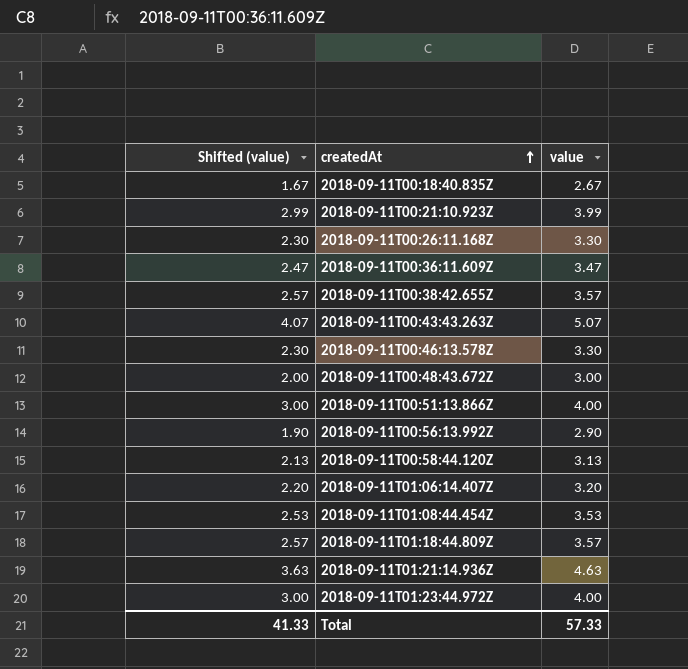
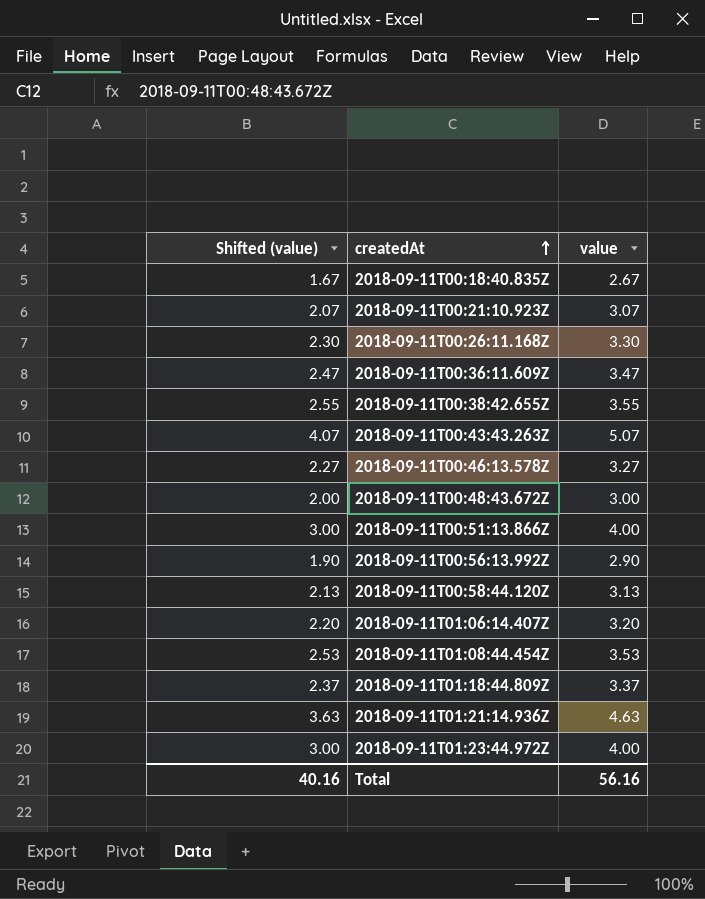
2018-09-11T00:21:10.923Z | Shifted (value): 2.99 -> 2.07
2018-09-11T00:21:10.923Z | value: 3.99 -> 3.07
2018-09-11T00:38:42.655Z | Shifted (value): 2.57 -> 2.55
2018-09-11T00:38:42.655Z | value: 3.57 -> 3.55
2018-09-11T00:46:13.578Z | Shifted (value): 2.30 -> 2.27
2018-09-11T00:46:13.578Z | value: 3.30 -> 3.27
2018-09-11T01:18:44.809Z | Shifted (value): 2.57 -> 2.37
2018-09-11T01:18:44.809Z | value: 3.57 -> 3.37
Total | Shifted (value): 41.33 -> 40.16
Total | value: 57.33 -> 56.16

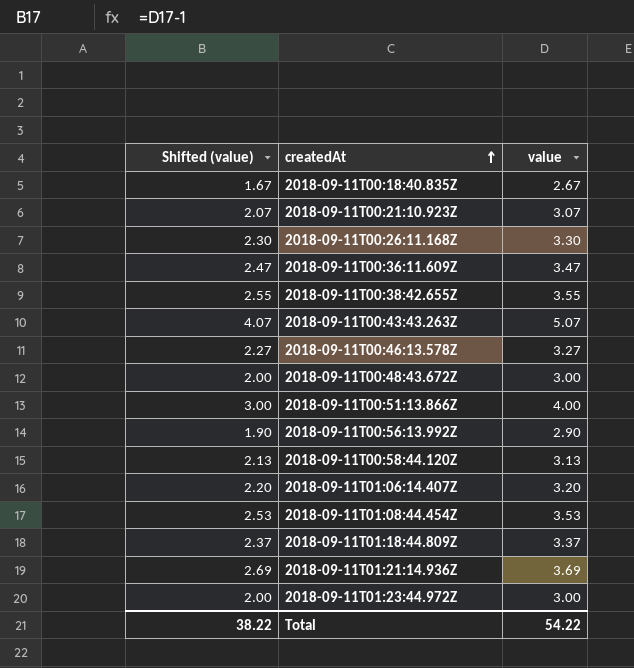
2018-09-11T01:21:14.936Z | Shifted (value): 3.63 -> 2.69
2018-09-11T01:21:14.936Z | value: 4.63 -> 3.69
2018-09-11T01:23:44.972Z | Shifted (value): 3.00 -> 2.00
2018-09-11T01:23:44.972Z | value: 4.00 -> 3.00
Total | Shifted (value): 40.16 -> 38.22
Total | value: 56.16 -> 54.22

